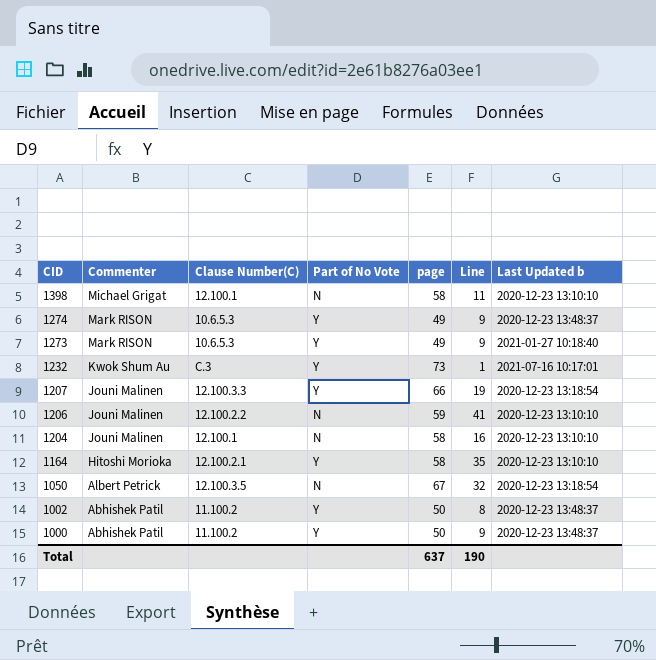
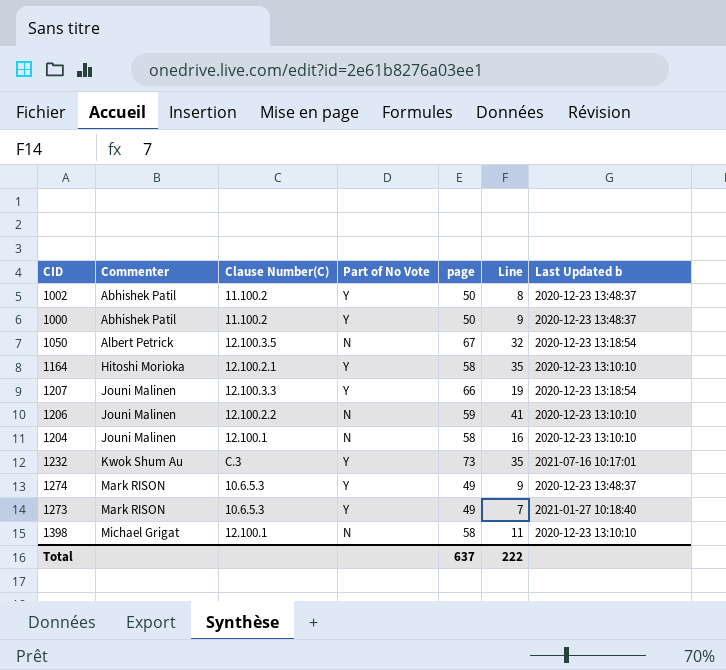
row order: CID descending -> Commenter ascending
1232 | Line: 1 -> 35
1273 | Line: 9 -> 7
Total | Line: 190 -> 222

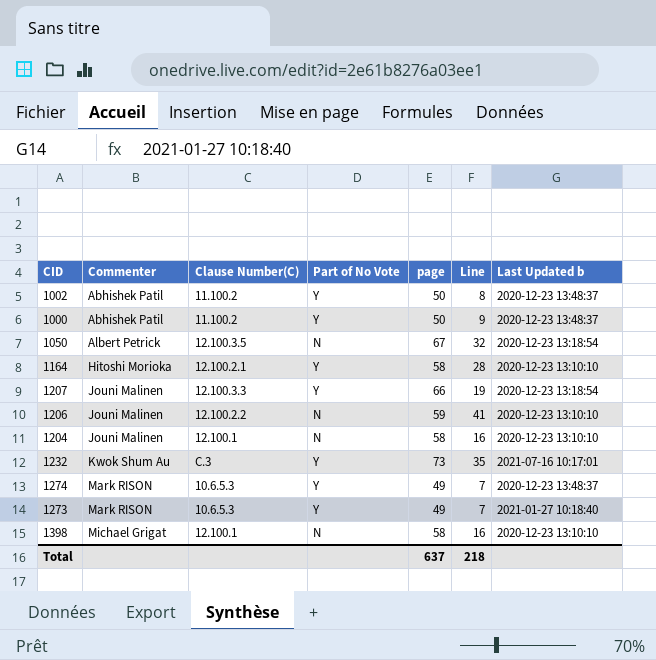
1164 | Line: 35 -> 28
1274 | Line: 9 -> 7
1398 | Line: 11 -> 16
Total | Line: 222 -> 218

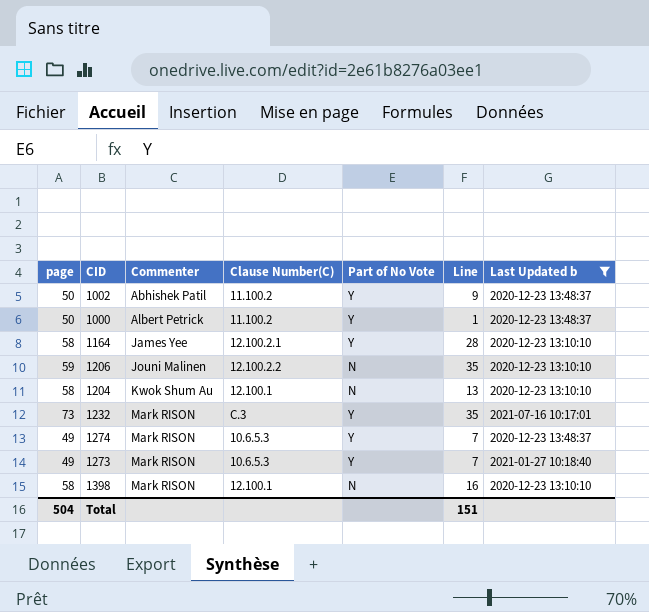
filter: none -> Last Updated b != 2020-12-23 13:18:54
column page | position: 5 -> 1
1002 | Line: 8 -> 9
1000 | Commenter: Abhishek Patil -> Albert Petrick
1000 | Line: 9 -> 1
1164 | Commenter: Hitoshi Morioka -> James Yee
1206 | Line: 41 -> 35
1204 | Commenter: Jouni Malinen -> Kwok Shum Au
1204 | Line: 16 -> 13
1232 | Commenter: Kwok Shum Au -> Mark RISON
1398 | Commenter: Michael Grigat -> Mark RISON
Total | page: 637 -> 504
Total | Line: 218 -> 151

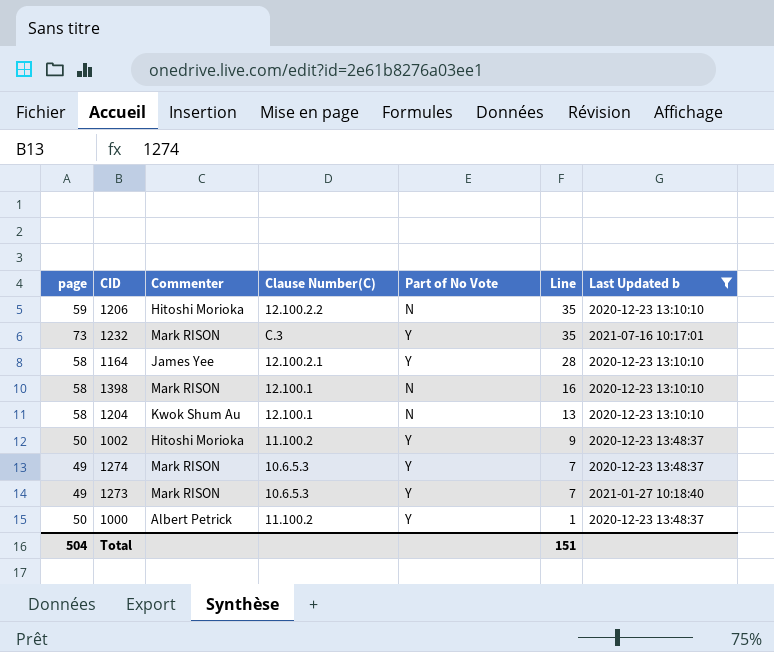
row order: Commenter ascending -> Line descending
1206 | Commenter: Jouni Malinen -> Hitoshi Morioka
1002 | Commenter: Abhishek Patil -> Hitoshi Morioka

